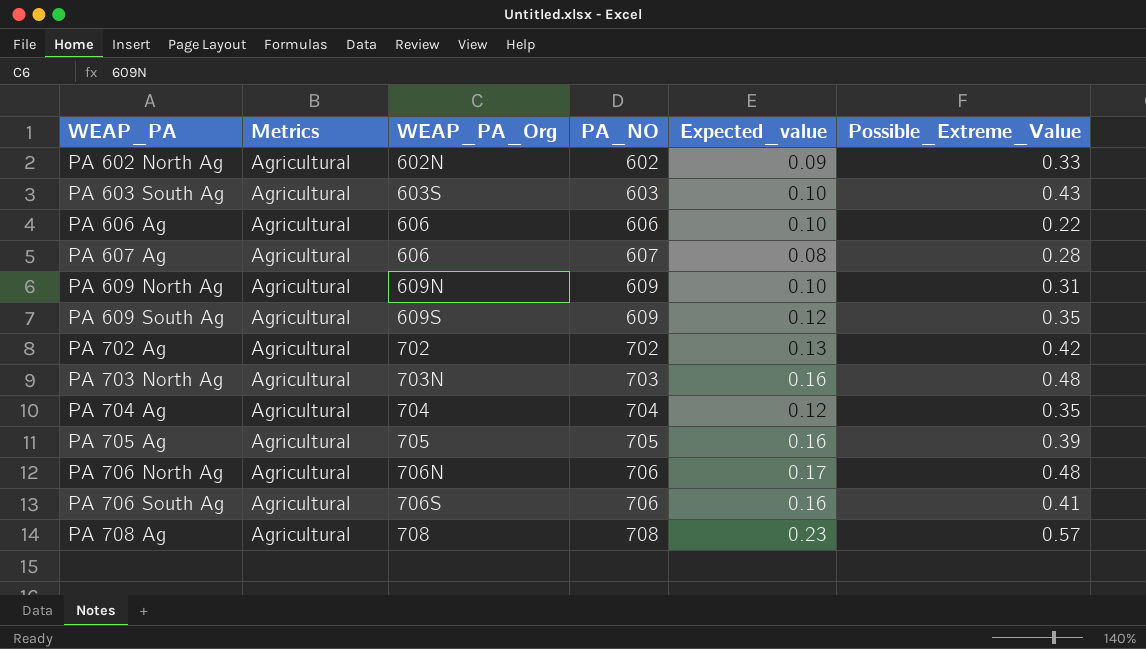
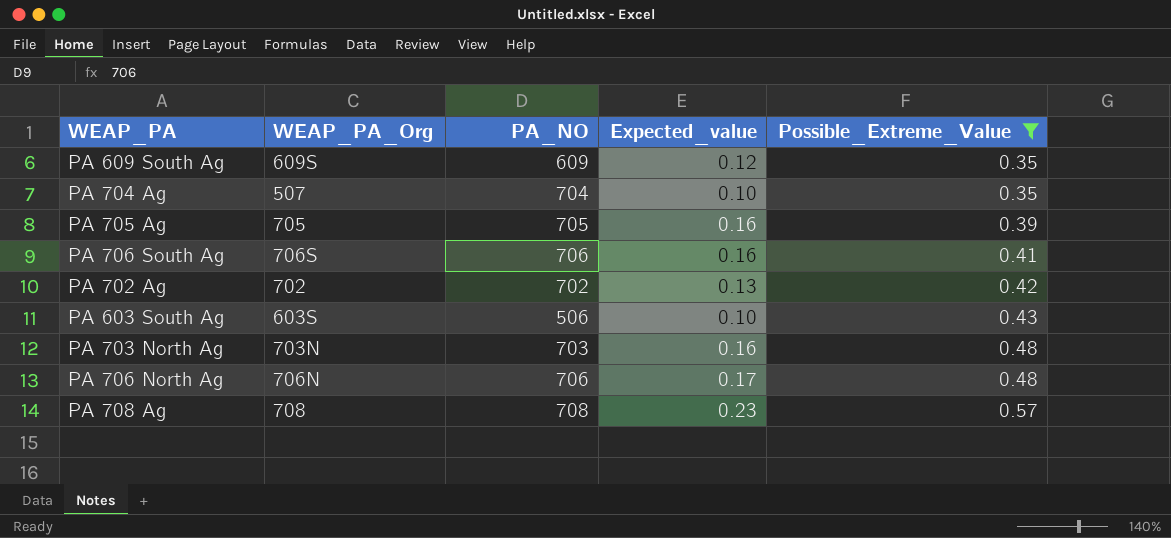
filter: none -> Possible_Extreme_Value >= 0.35
row order: WEAP_PA ascending -> Possible_Extreme_Value ascending
column Metrics | position: 2 -> none
PA 704 Ag | WEAP_PA_Org: 704 -> 507
PA 704 Ag | Expected_value: 0.12 -> 0.10
PA 603 South Ag | PA_NO: 603 -> 506

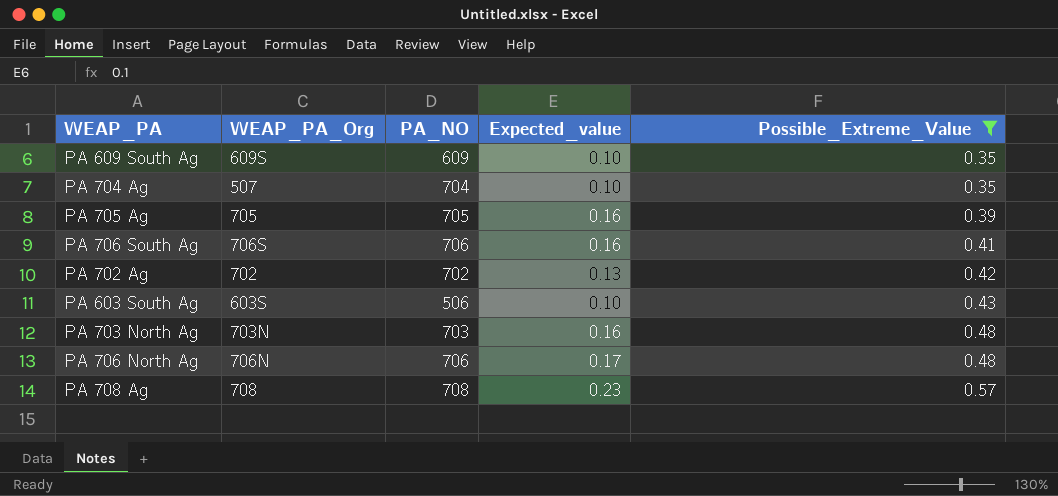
PA 609 South Ag | Expected_value: 0.12 -> 0.10

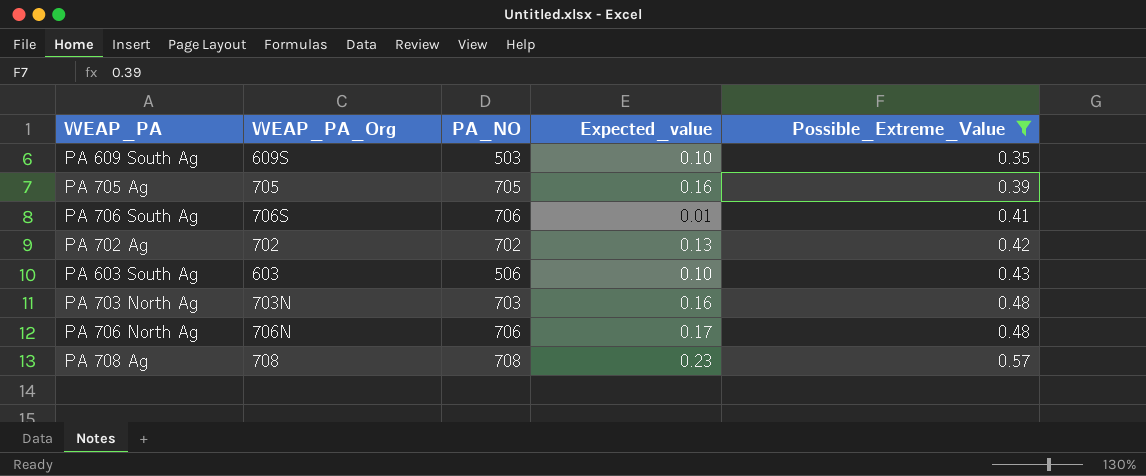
row PA 704 Ag: 507 | 704 | 0.10 | 0.35 -> none
PA 609 South Ag | PA_NO: 609 -> 503
PA 706 South Ag | Expected_value: 0.16 -> 0.01
PA 603 South Ag | WEAP_PA_Org: 603S -> 603

